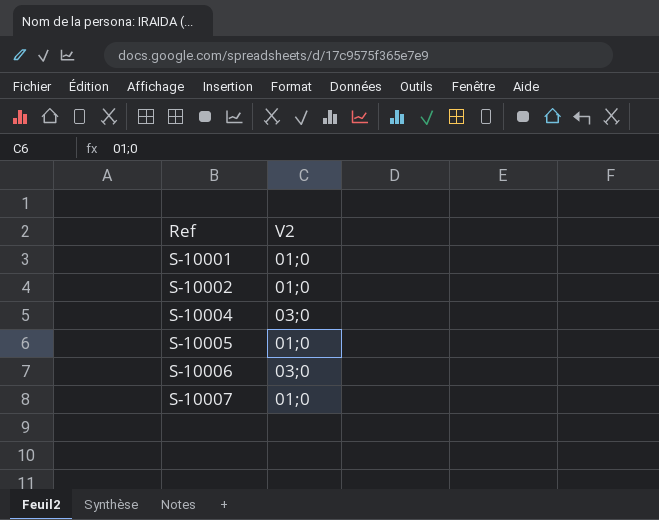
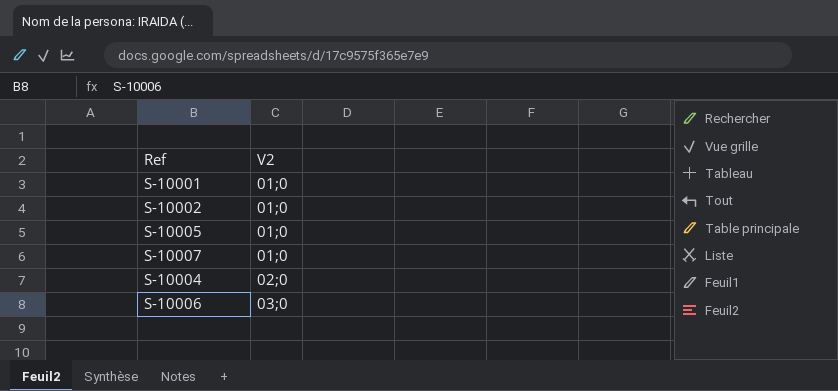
row order: Ref ascending -> V2 ascending
S-10004 | V2: 03;0 -> 02;0

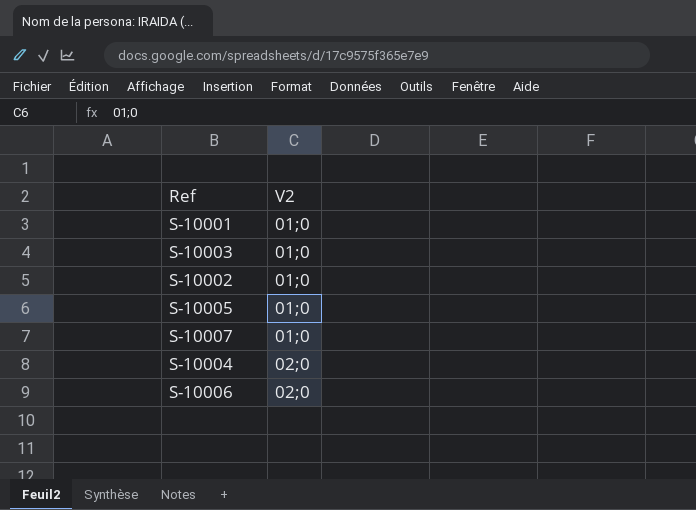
row S-10003: none -> 01;0
S-10006 | V2: 03;0 -> 02;0

